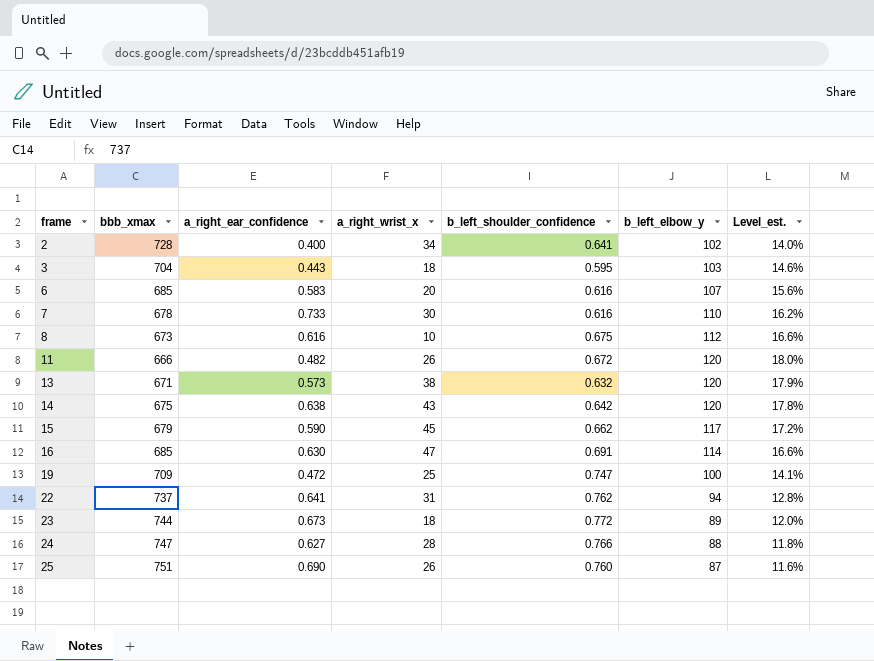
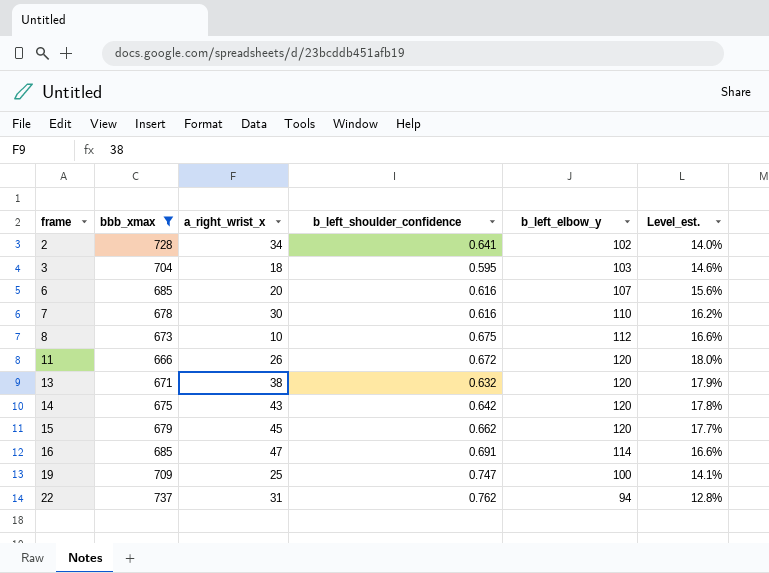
filter: none -> bbb_xmax <= 737
column a_right_ear_confidence | position: 3 -> none
15 | b_left_elbow_y: 117 -> 120
15 | Level_est.: 17.2% -> 17.7%

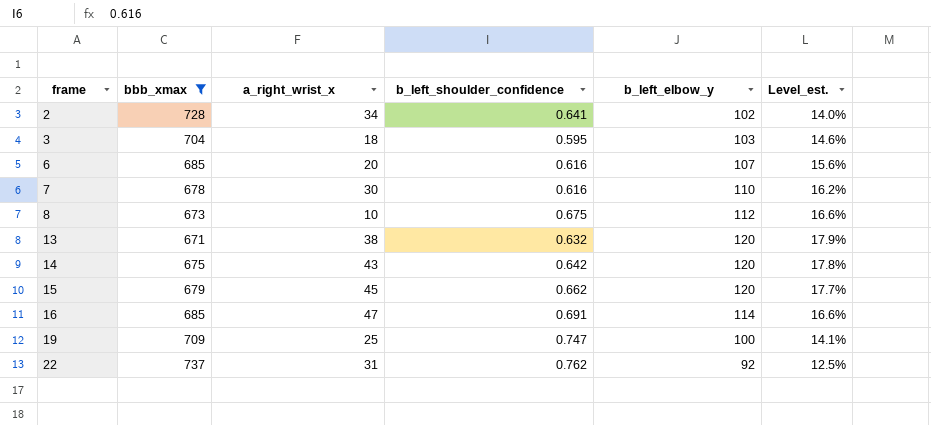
row 11: 666 | 26 | 0.672 | 120 | 18.0% -> none
22 | b_left_elbow_y: 94 -> 92
22 | Level_est.: 12.8% -> 12.5%

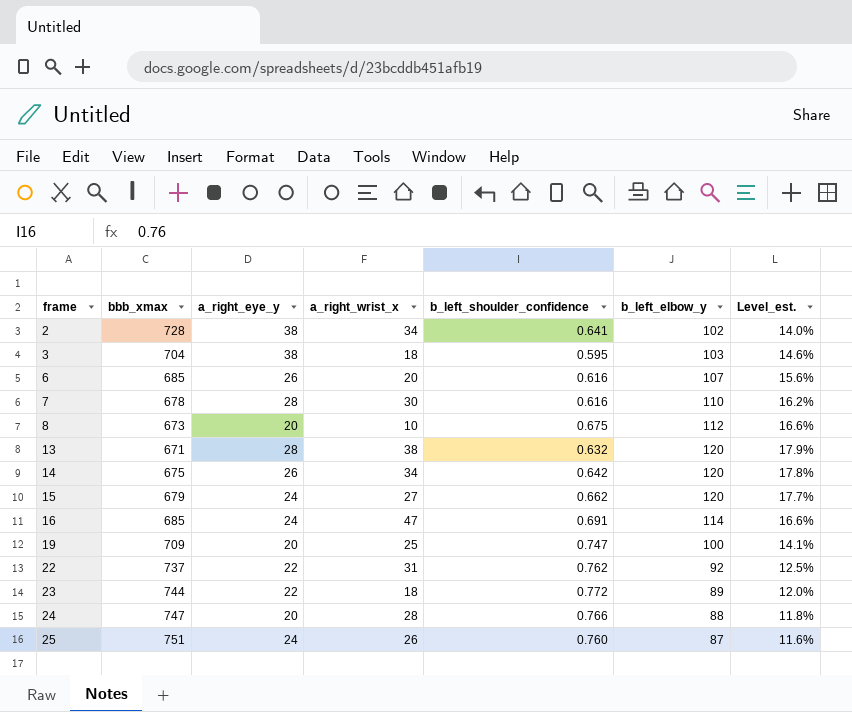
filter: bbb_xmax <= 737 -> none
column a_right_eye_y | position: none -> 3
14 | a_right_wrist_x: 43 -> 34
15 | a_right_wrist_x: 45 -> 27

